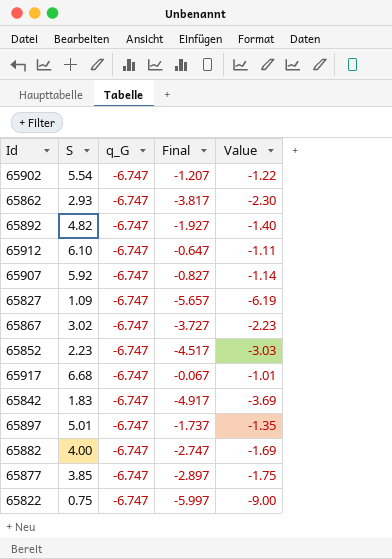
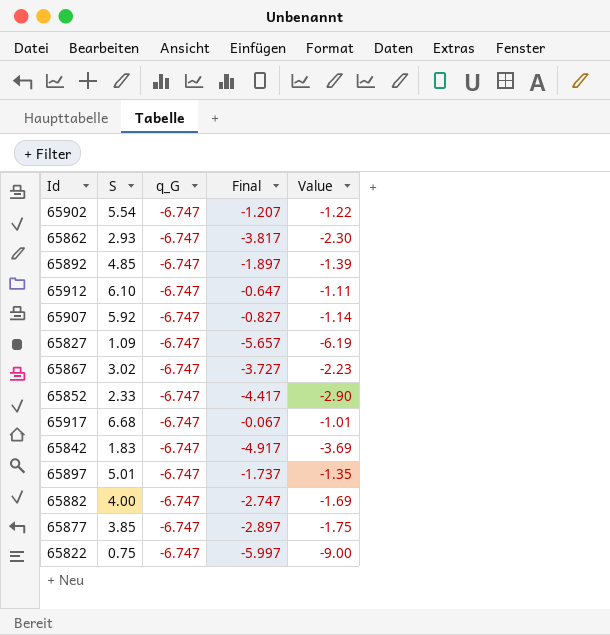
65892 | S: 4.82 -> 4.85
65892 | Final: -1.927 -> -1.897
65892 | Value: -1.40 -> -1.39
65852 | S: 2.23 -> 2.33
65852 | Final: -4.517 -> -4.417
65852 | Value: -3.03 -> -2.90

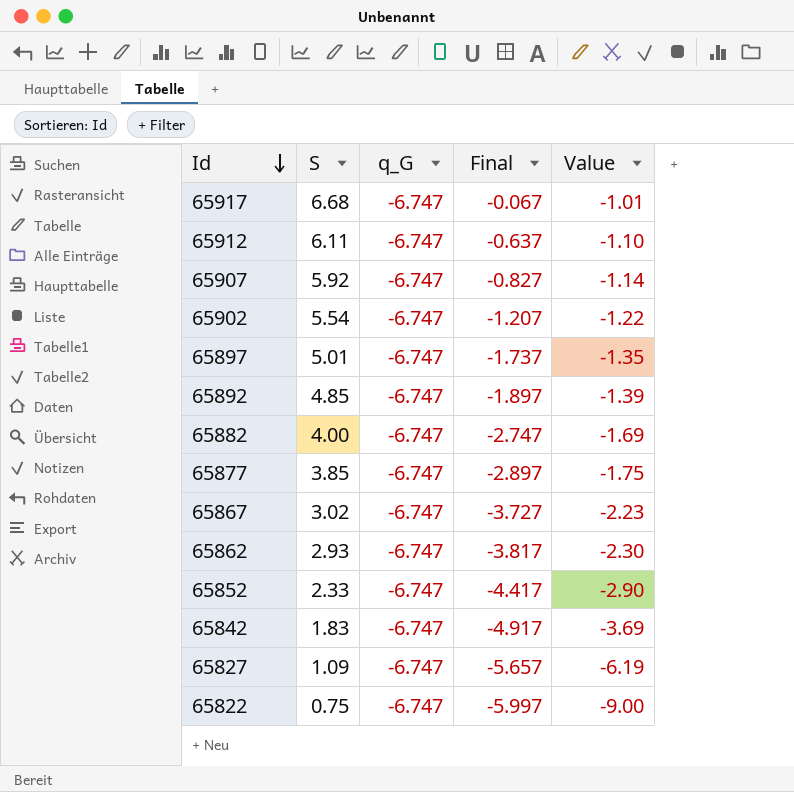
row order: none -> Id descending
65912 | S: 6.10 -> 6.11
65912 | Final: -0.647 -> -0.637
65912 | Value: -1.11 -> -1.10

